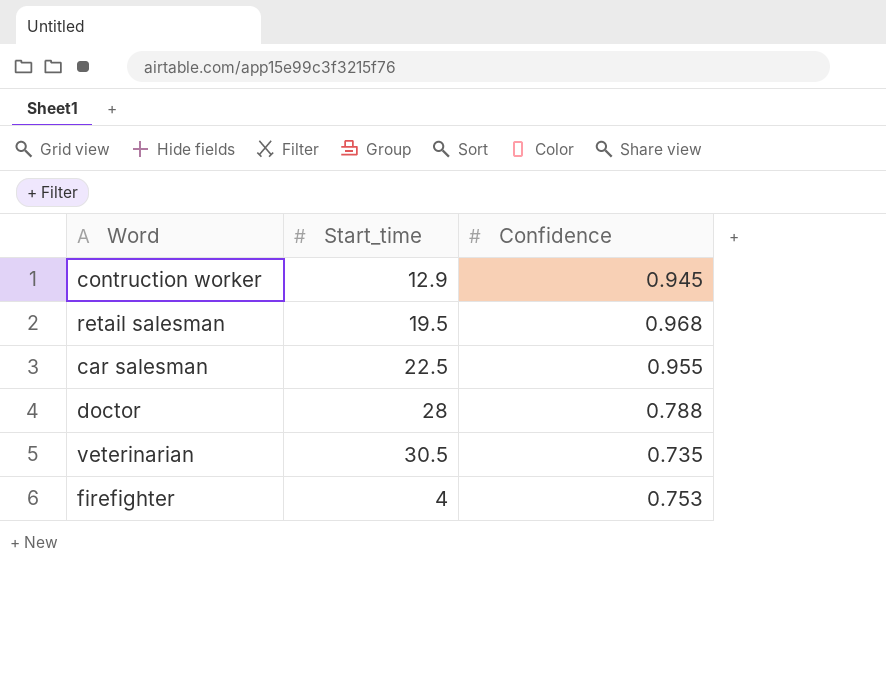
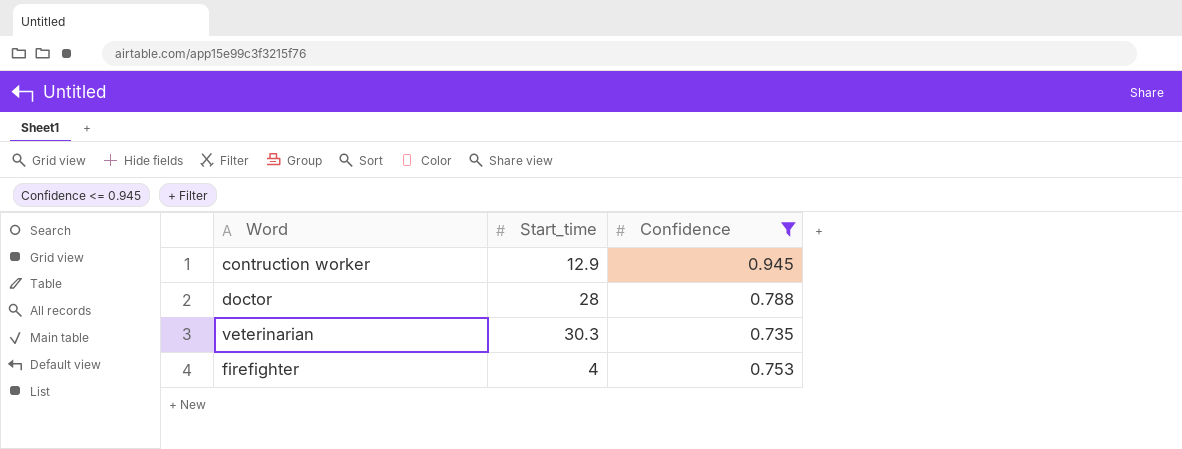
filter: none -> Confidence <= 0.945
veterinarian | Start_time: 30.5 -> 30.3

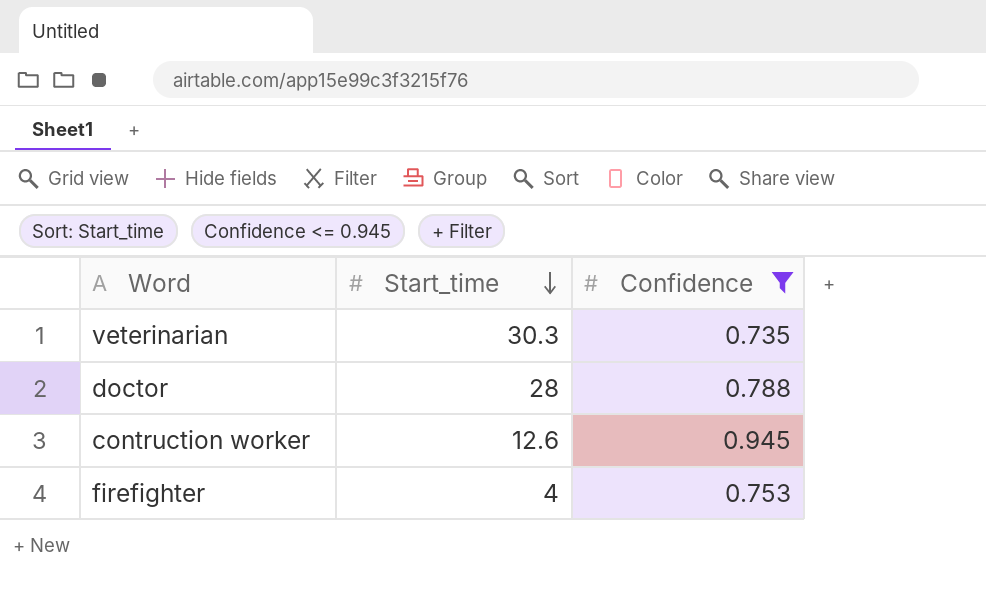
row order: none -> Start_time descending
contruction worker | Start_time: 12.9 -> 12.6

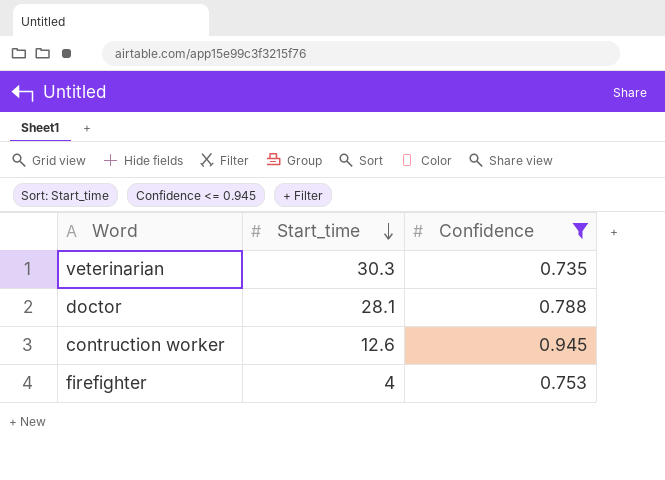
doctor | Start_time: 28 -> 28.1

